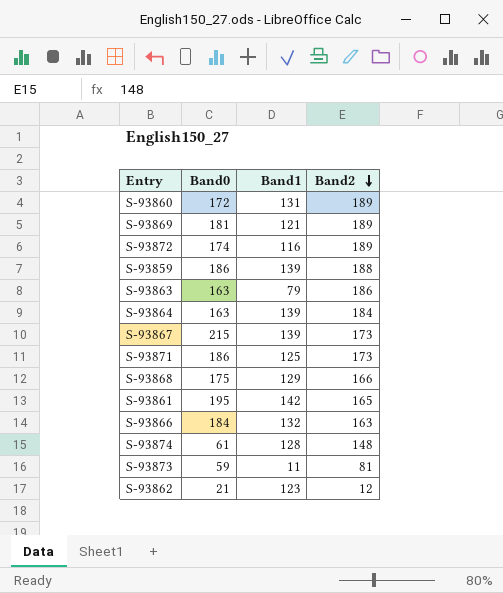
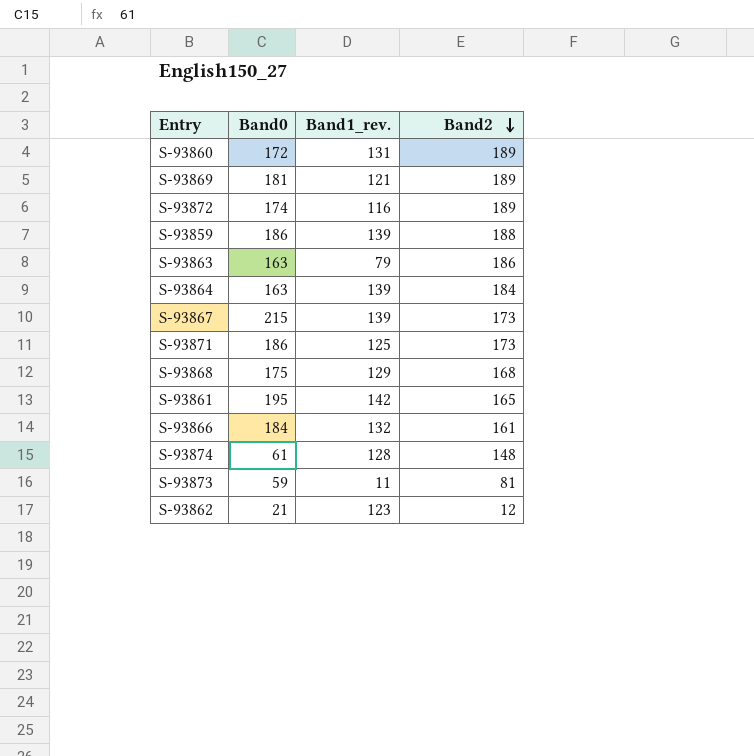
column name: Band1 -> Band1_rev.
S-93868 | Band2: 166 -> 168
S-93866 | Band2: 163 -> 161

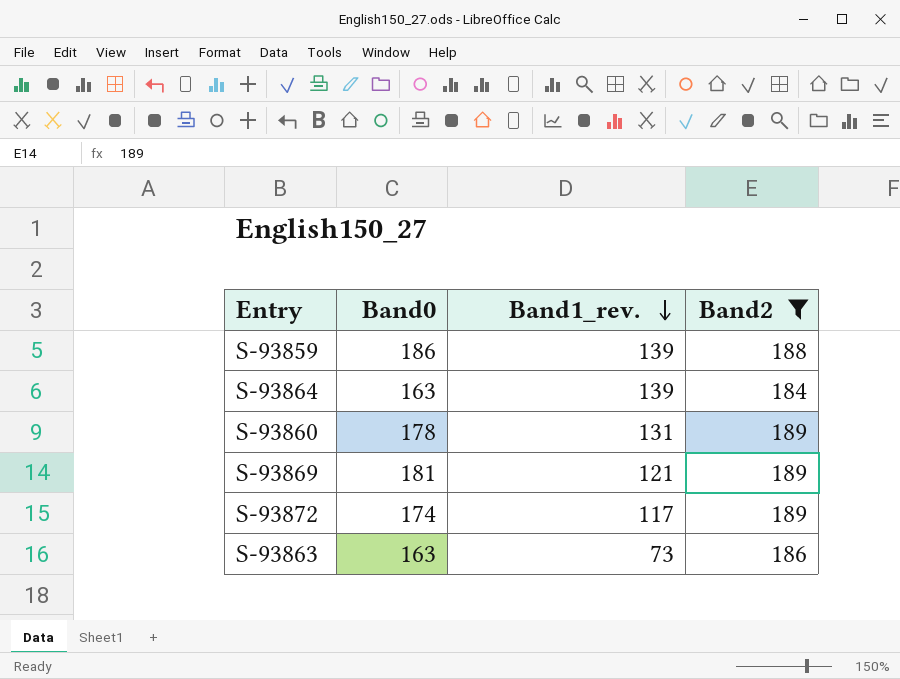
filter: none -> Band2 >= 184
row order: Band2 descending -> Band1_rev. descending
S-93860 | Band0: 172 -> 178
S-93872 | Band1_rev.: 116 -> 117
S-93863 | Band1_rev.: 79 -> 73

